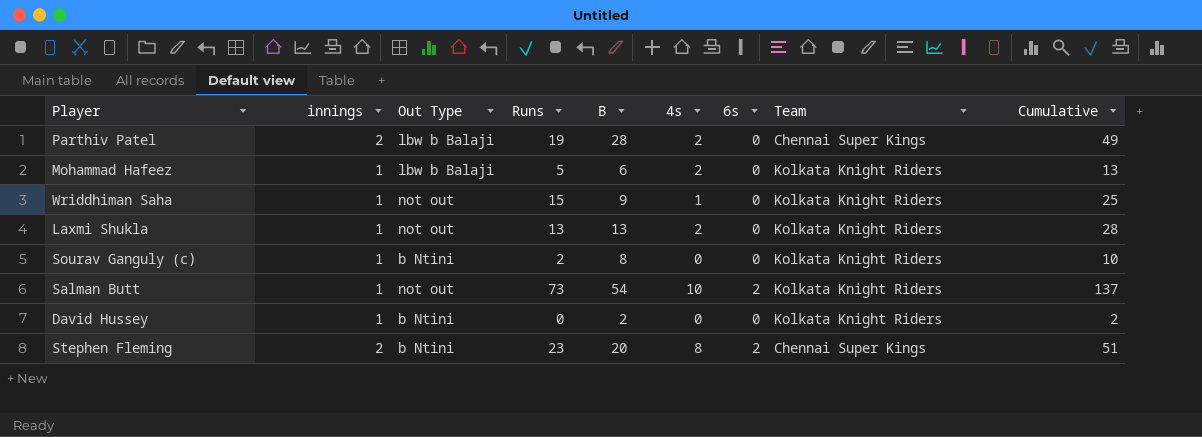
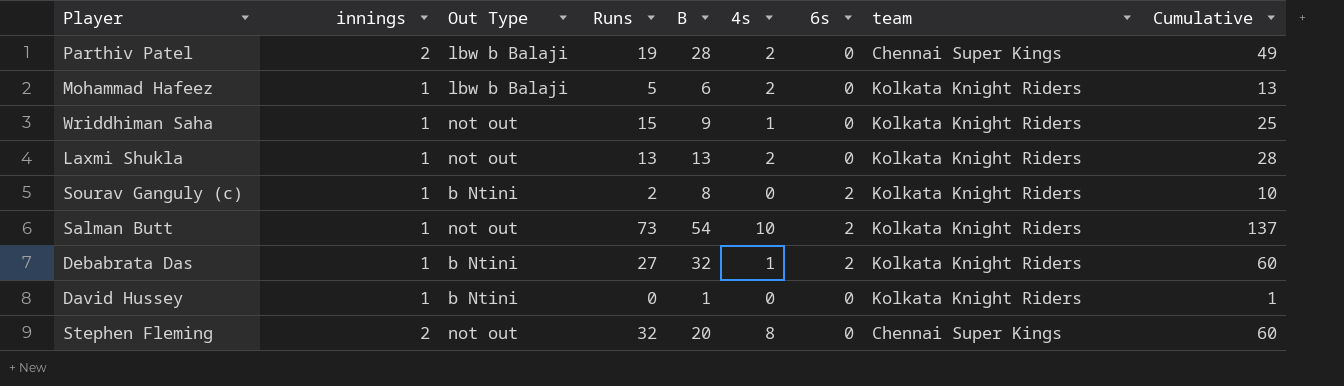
column name: Team -> team
Sourav Ganguly (c) | 6s: 0 -> 2
row Debabrata Das: none -> 1 | b Ntini | 27 | 32 | 1 | 2 | Kolkata Knight Riders | 60
David Hussey | B: 2 -> 1
David Hussey | Cumulative: 2 -> 1
Stephen Fleming | Out Type: b Ntini -> not out
Stephen Fleming | Runs: 23 -> 32
Stephen Fleming | 6s: 2 -> 0
Stephen Fleming | Cumulative: 51 -> 60

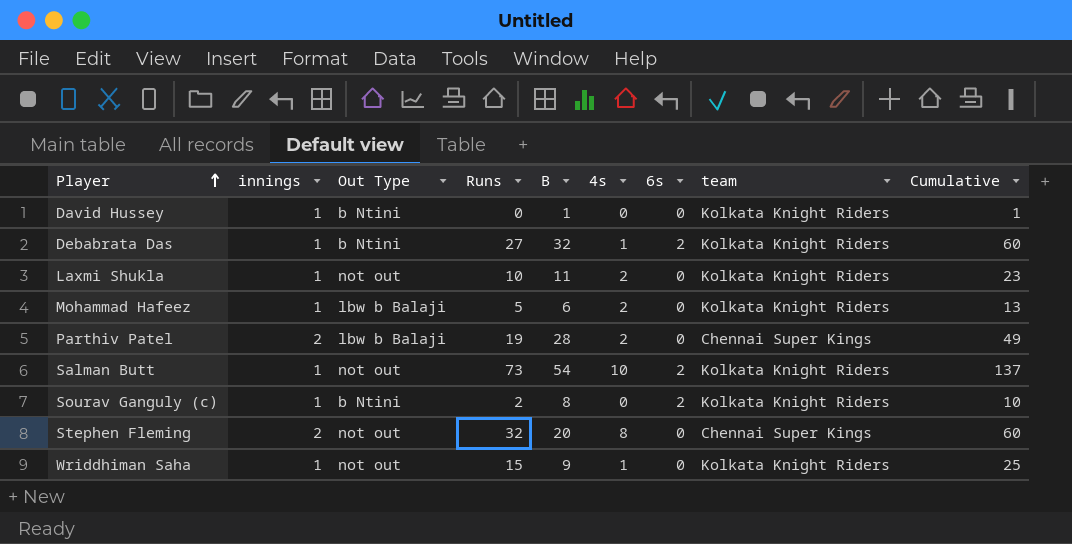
row order: none -> Player ascending
Laxmi Shukla | Runs: 13 -> 10
Laxmi Shukla | B: 13 -> 11
Laxmi Shukla | Cumulative: 28 -> 23

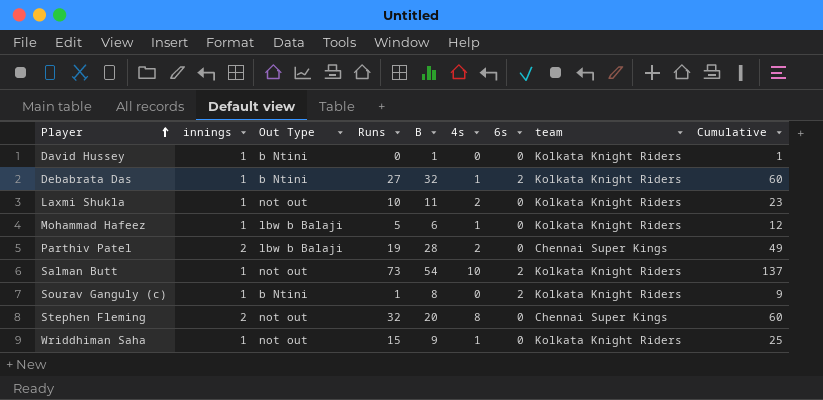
Mohammad Hafeez | 4s: 2 -> 1
Mohammad Hafeez | Cumulative: 13 -> 12
Sourav Ganguly (c) | Runs: 2 -> 1
Sourav Ganguly (c) | Cumulative: 10 -> 9

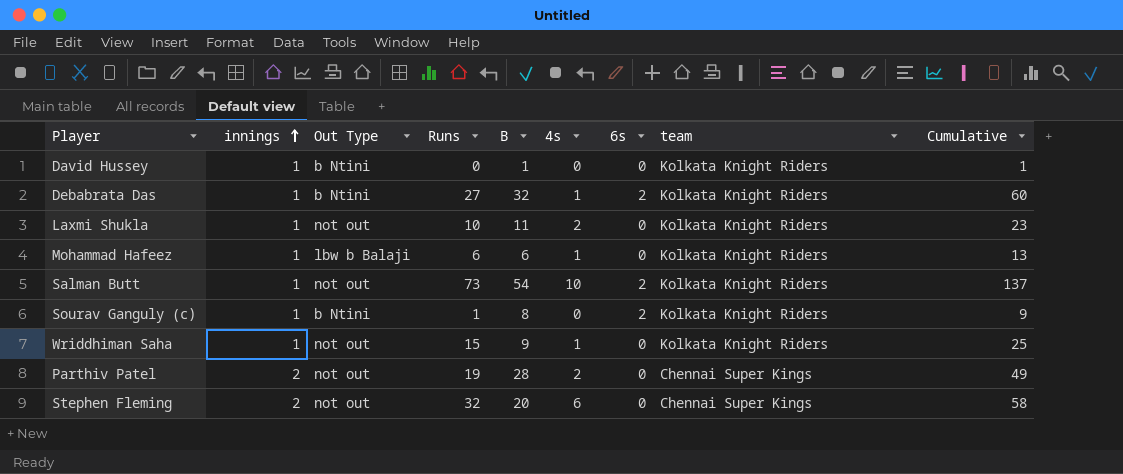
row order: Player ascending -> innings ascending
Mohammad Hafeez | Runs: 5 -> 6
Mohammad Hafeez | Cumulative: 12 -> 13
Parthiv Patel | Out Type: lbw b Balaji -> not out
Stephen Fleming | 4s: 8 -> 6
Stephen Fleming | Cumulative: 60 -> 58

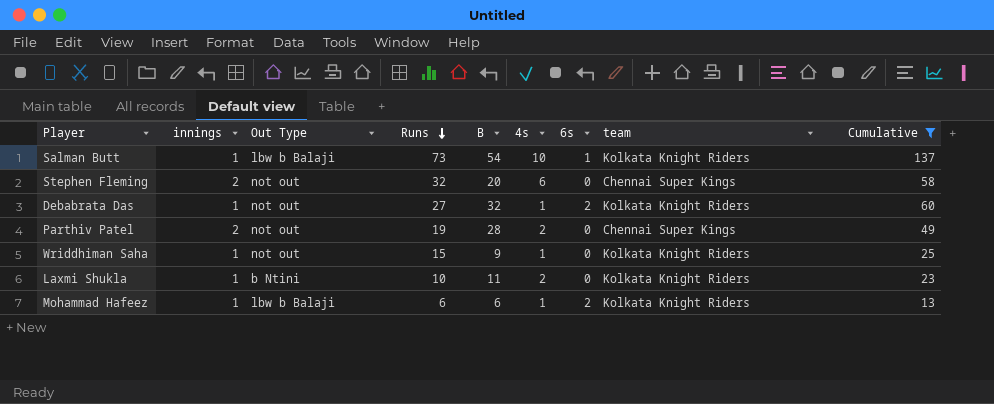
filter: none -> Cumulative >= 13
row order: innings ascending -> Runs descending
Salman Butt | Out Type: not out -> lbw b Balaji
Salman Butt | 6s: 2 -> 1
Debabrata Das | Out Type: b Ntini -> not out
Laxmi Shukla | Out Type: not out -> b Ntini
Mohammad Hafeez | 6s: 0 -> 2

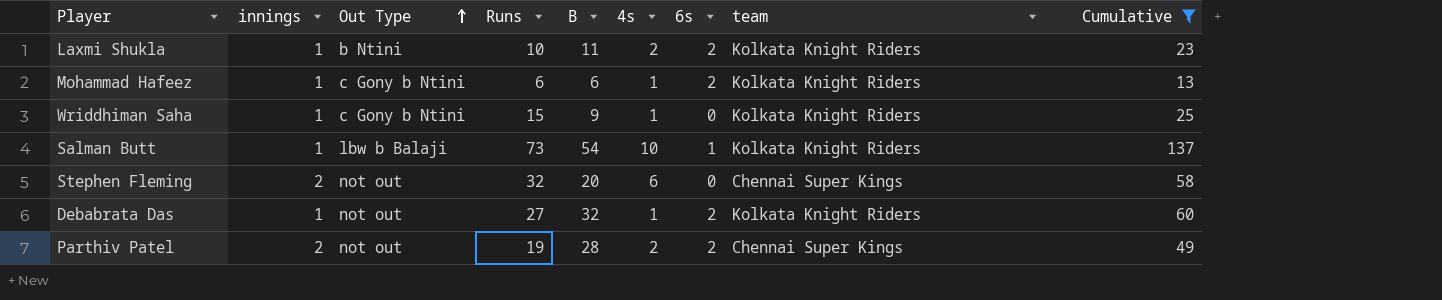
row order: Runs descending -> Out Type ascending
Laxmi Shukla | 6s: 0 -> 2
Mohammad Hafeez | Out Type: lbw b Balaji -> c Gony b Ntini
Wriddhiman Saha | Out Type: not out -> c Gony b Ntini
Parthiv Patel | 6s: 0 -> 2

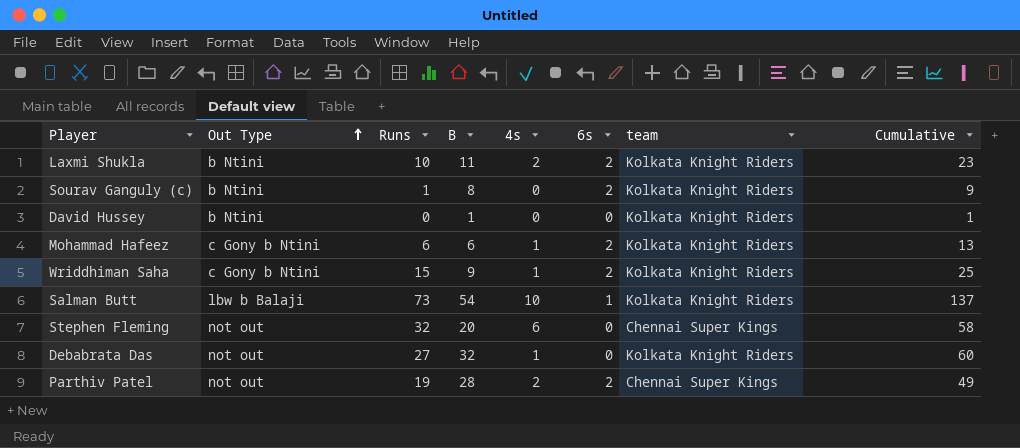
filter: Cumulative >= 13 -> none
column innings | position: 2 -> none
Wriddhiman Saha | 6s: 0 -> 2
Debabrata Das | 6s: 2 -> 0

